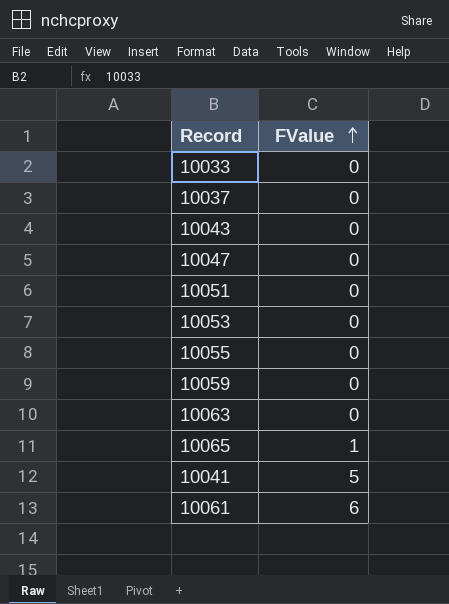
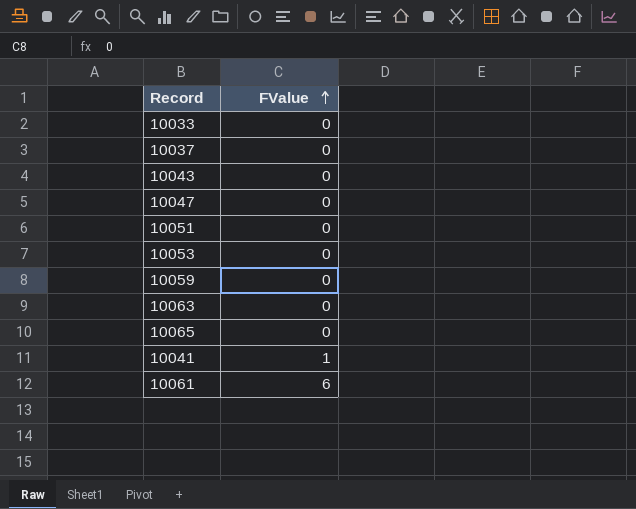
row 10055: 0 -> none
10065 | FValue: 1 -> 0
10041 | FValue: 5 -> 1

